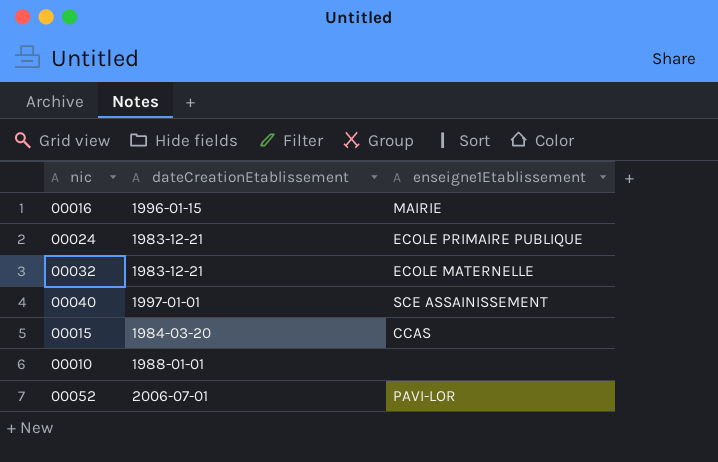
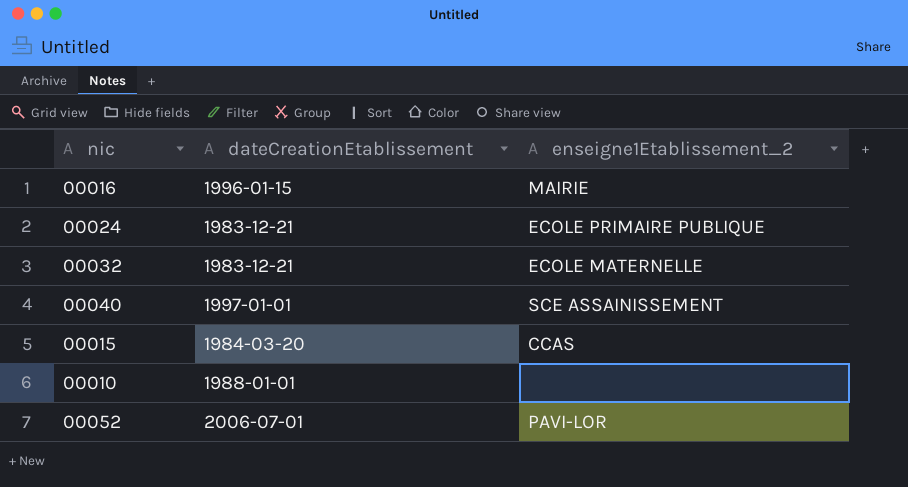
column name: enseigne1Etablissement -> enseigne1Etablissement_2

